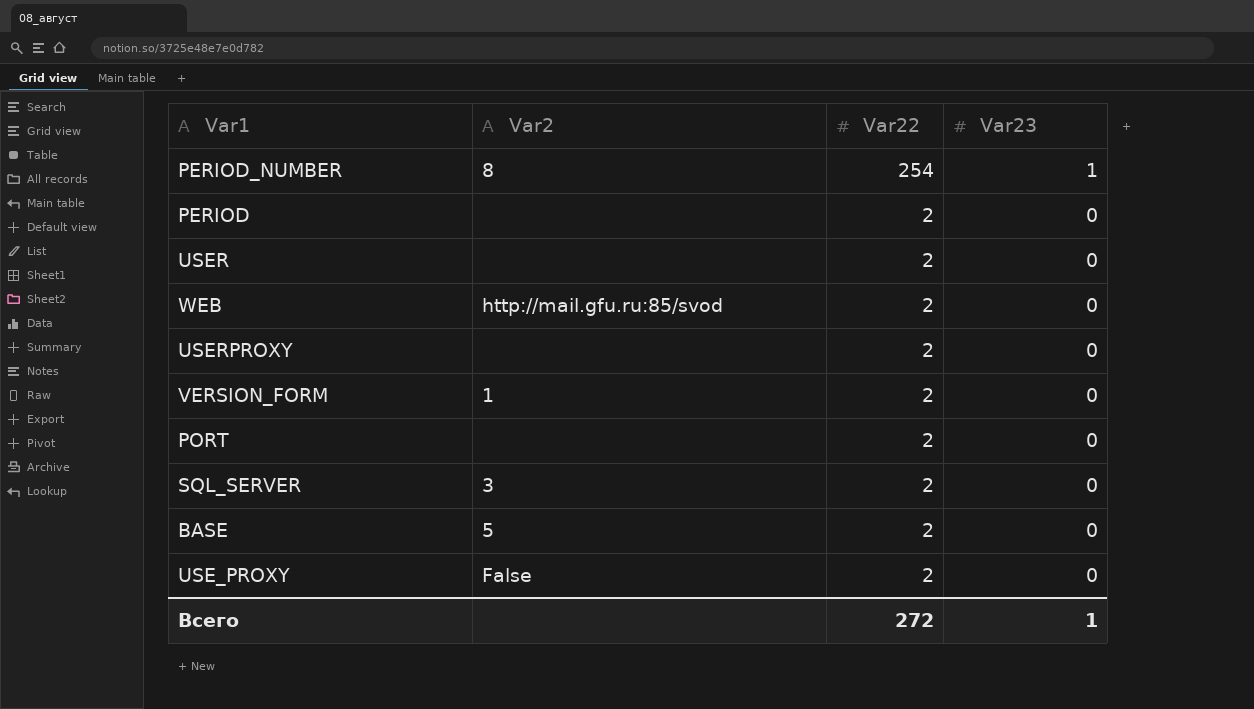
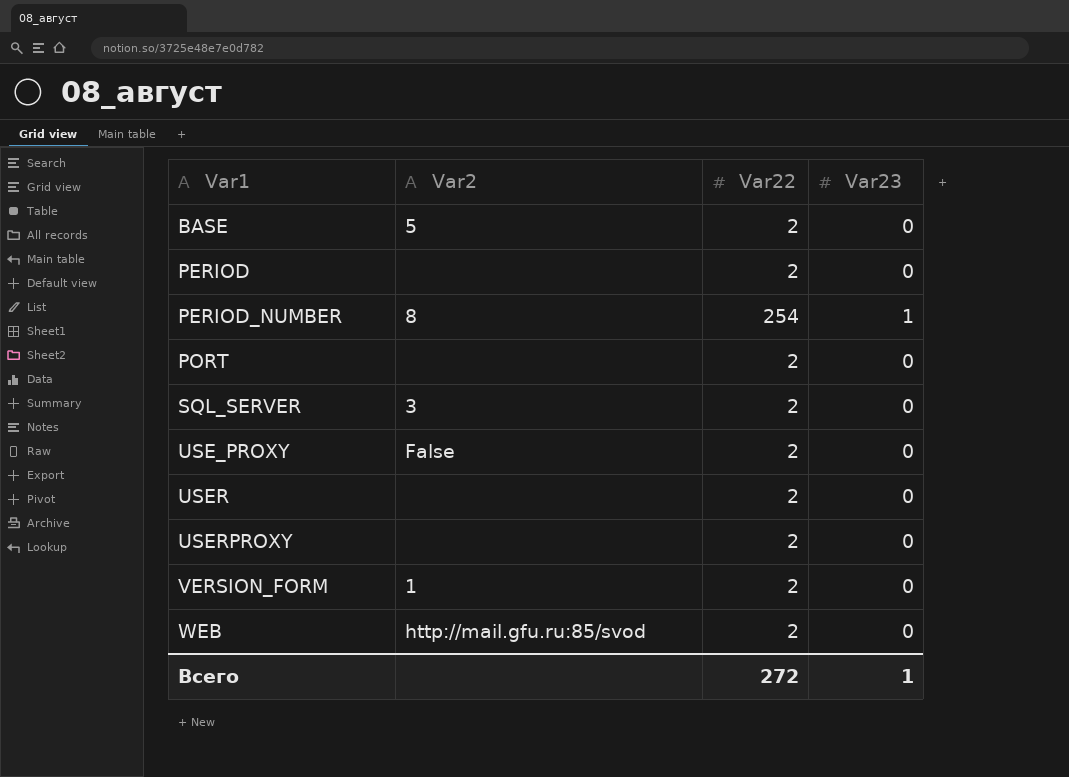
row order: Var22 descending -> Var1 ascending

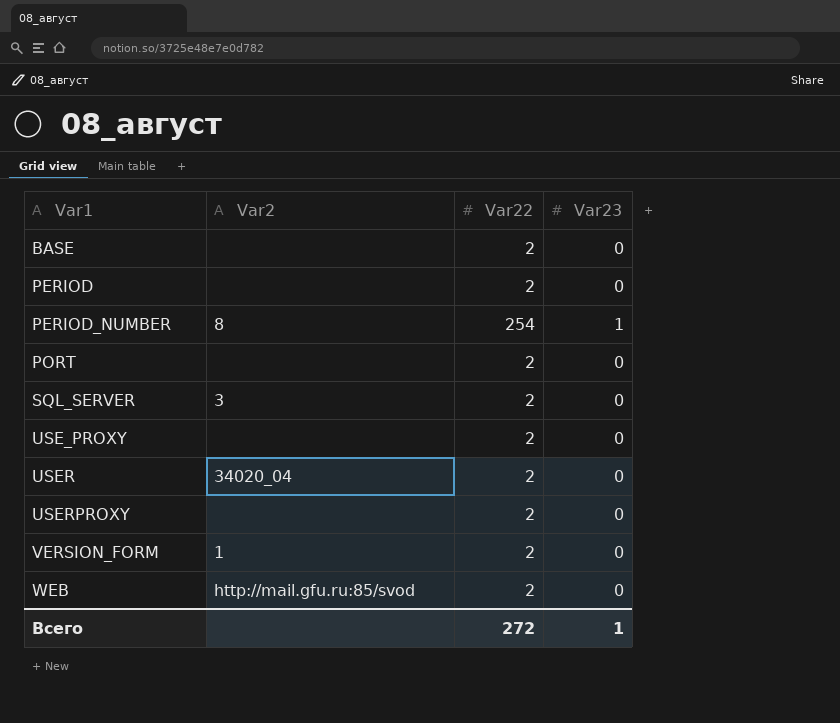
BASE | Var2: 5 -> none
USE_PROXY | Var2: False -> none
USER | Var2: none -> 34020_04

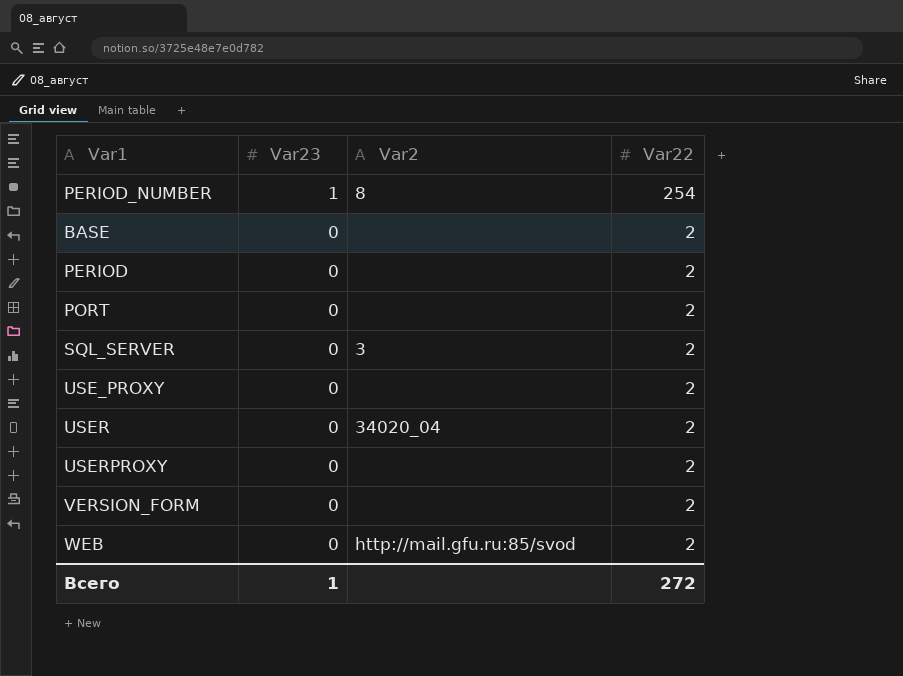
row order: Var1 ascending -> Var23 descending
column Var23 | position: 4 -> 2
VERSION_FORM | Var2: 1 -> none

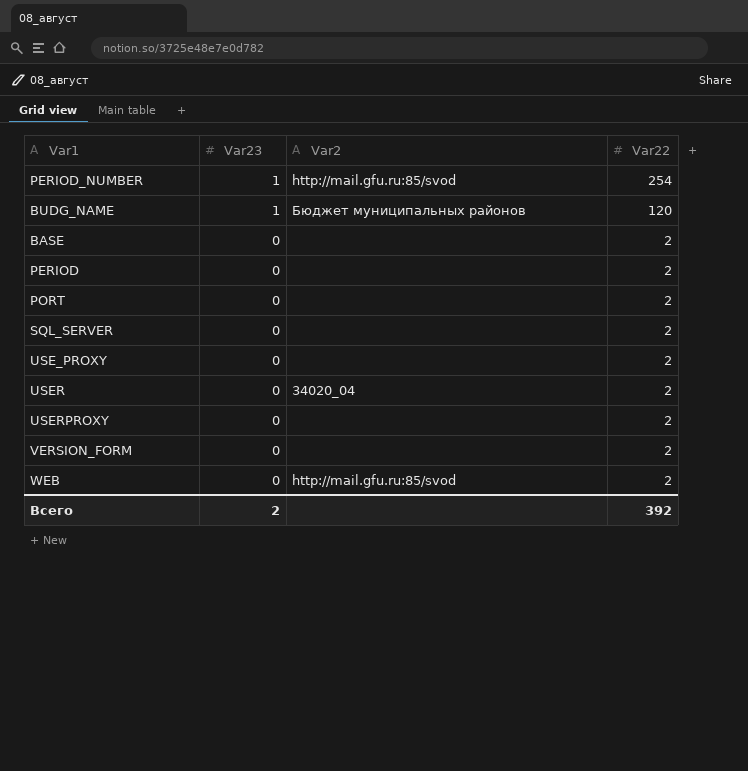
PERIOD_NUMBER | Var2: 8 -> http://mail.gfu.ru:85/svod
row BUDG_NAME: none -> 1 | Бюджет муниципальных районов | 120
SQL_SERVER | Var2: 3 -> none
Всего | Var23: 1 -> 2
Всего | Var22: 272 -> 392

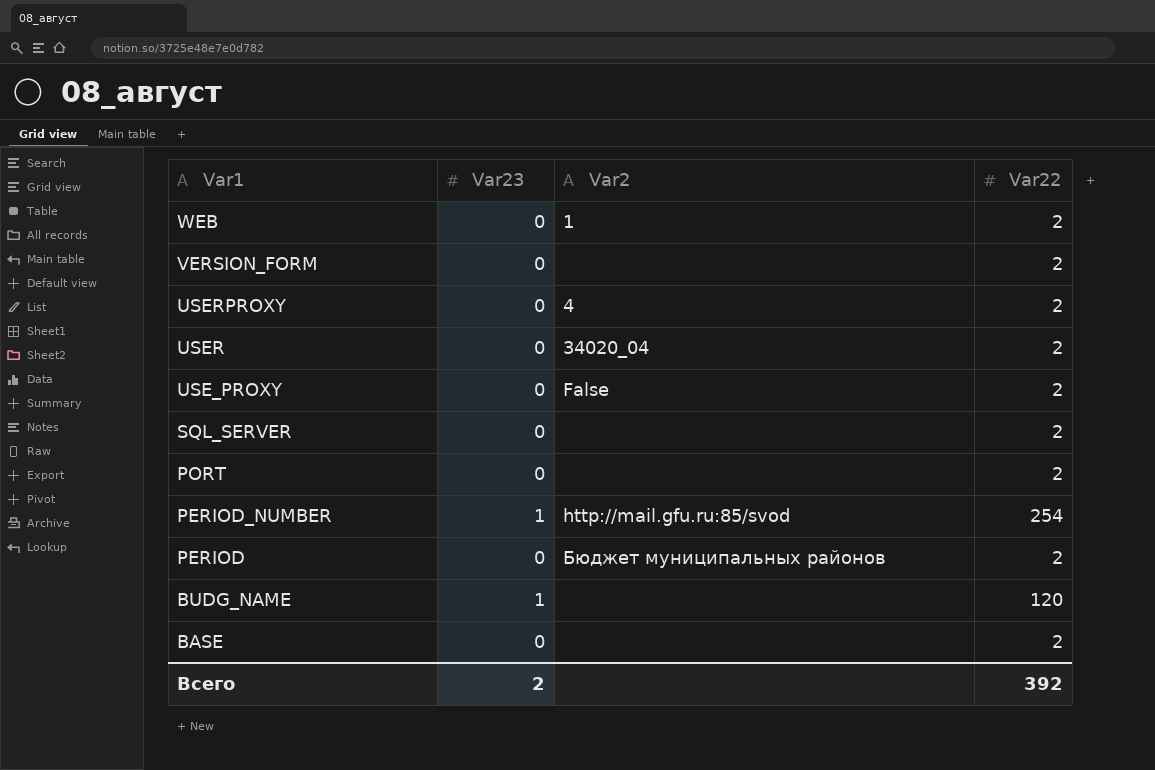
row order: Var23 descending -> Var1 descending
WEB | Var2: http://mail.gfu.ru:85/svod -> 1
USERPROXY | Var2: none -> 4
USE_PROXY | Var2: none -> False
PERIOD | Var2: none -> Бюджет муниципальных районов
BUDG_NAME | Var2: Бюджет муниципальных районов -> none

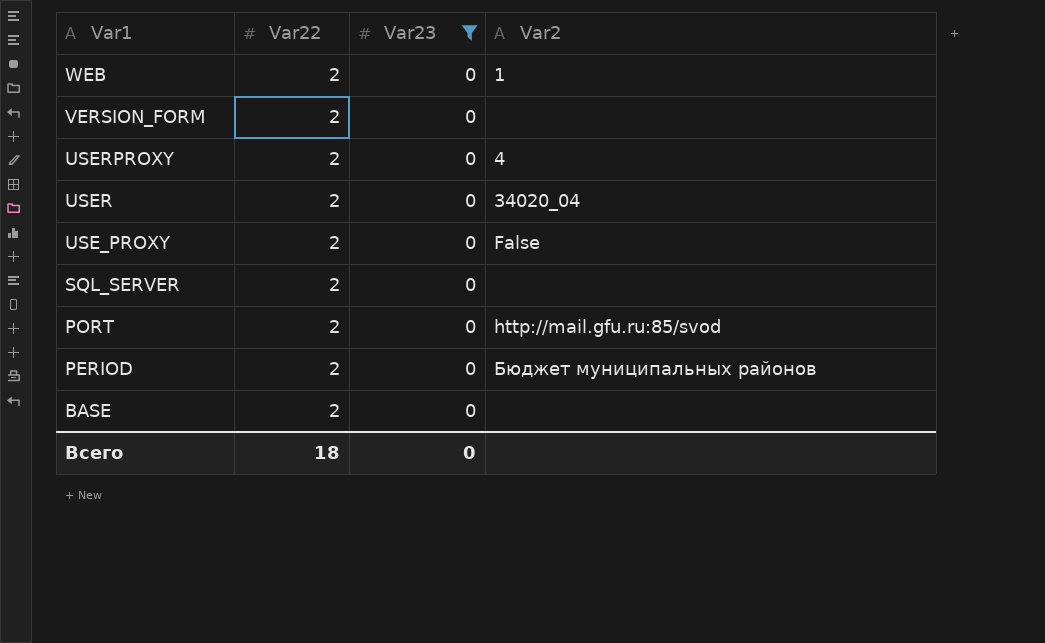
filter: none -> Var23 = 0
column Var22 | position: 4 -> 2
PORT | Var2: none -> http://mail.gfu.ru:85/svod
Всего | Var22: 392 -> 18
Всего | Var23: 2 -> 0

